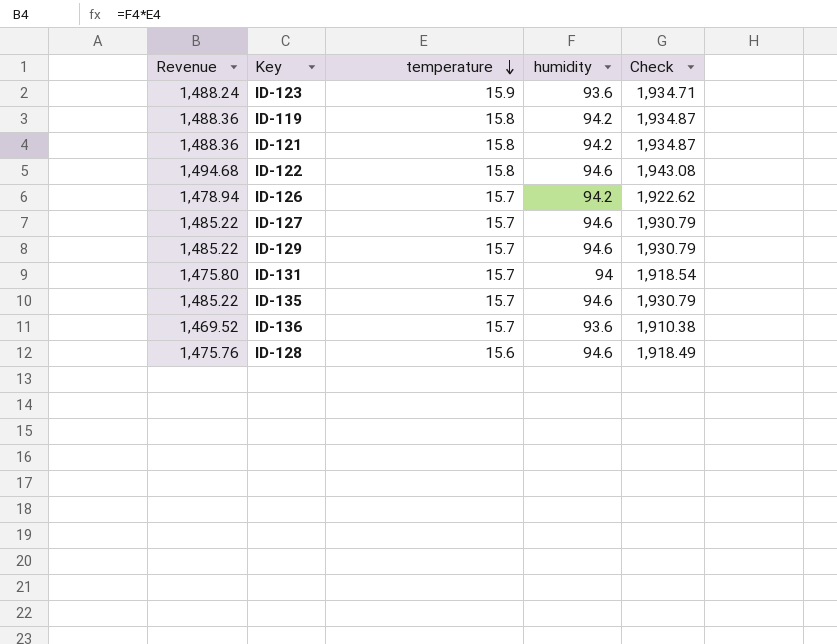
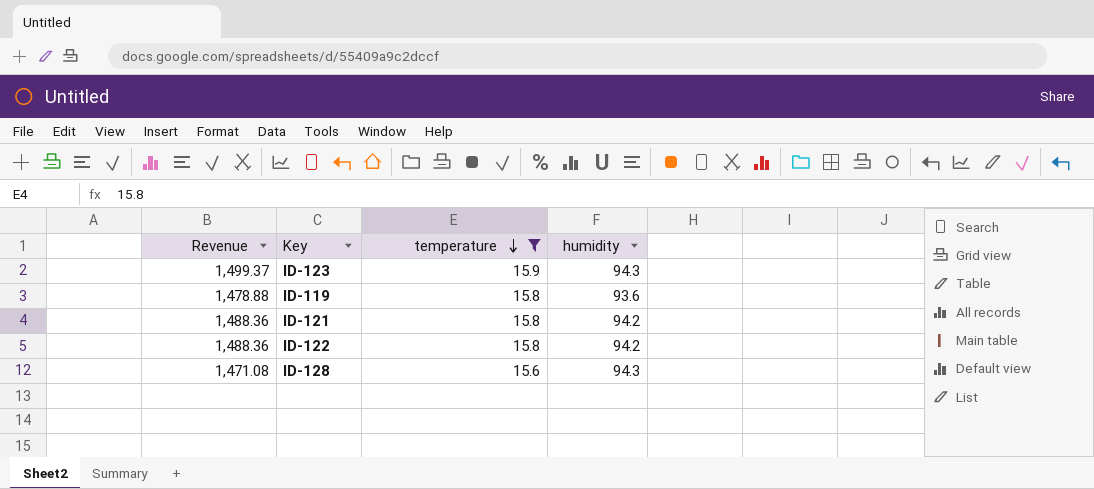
filter: none -> temperature != 15.7
column Check | formula: [Revenue] * 1.3 -> none
ID-123 | Revenue: 1,488.24 -> 1,499.37
ID-123 | humidity: 93.6 -> 94.3
ID-119 | Revenue: 1,488.36 -> 1,478.88
ID-119 | humidity: 94.2 -> 93.6
ID-122 | Revenue: 1,494.68 -> 1,488.36
ID-122 | humidity: 94.6 -> 94.2
ID-128 | Revenue: 1,475.76 -> 1,471.08
ID-128 | humidity: 94.6 -> 94.3

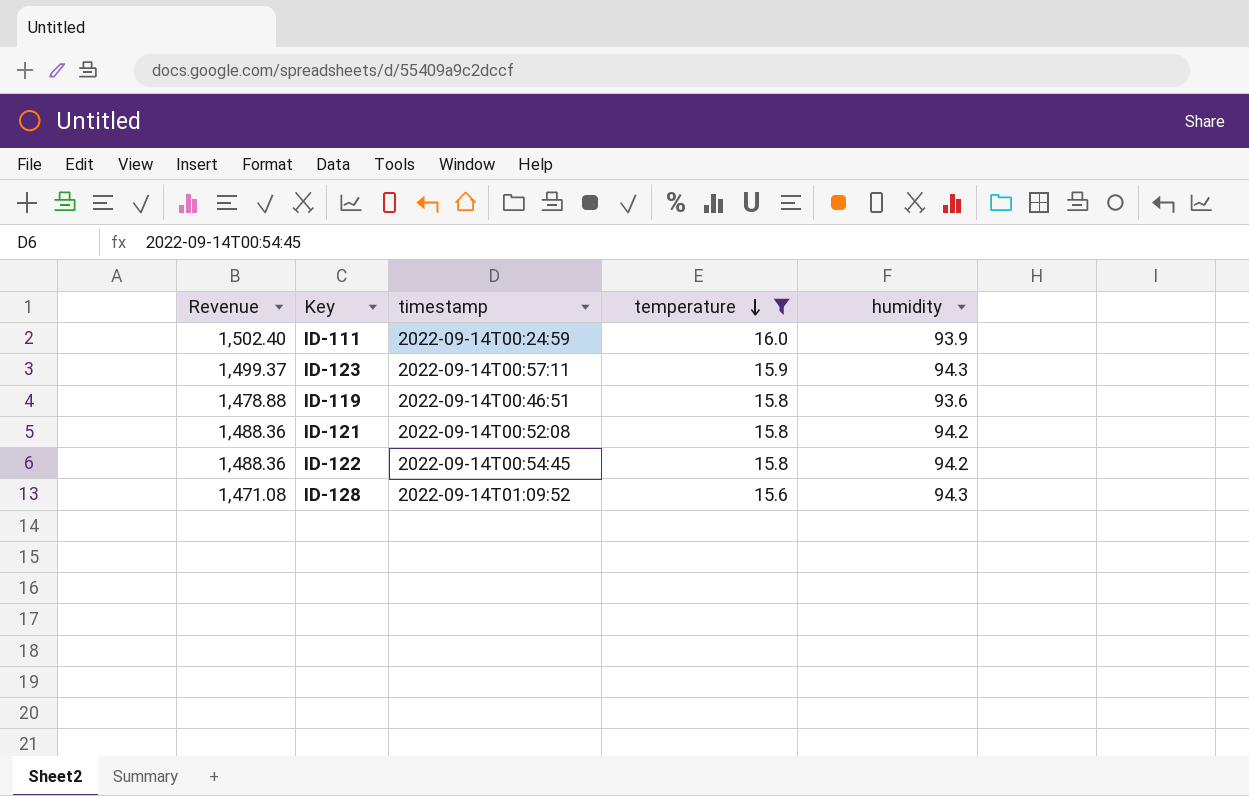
column timestamp | position: none -> 3
row ID-111: none -> 1,502.40 | 2022-09-14T00:24:59 | 16.0 | 93.9

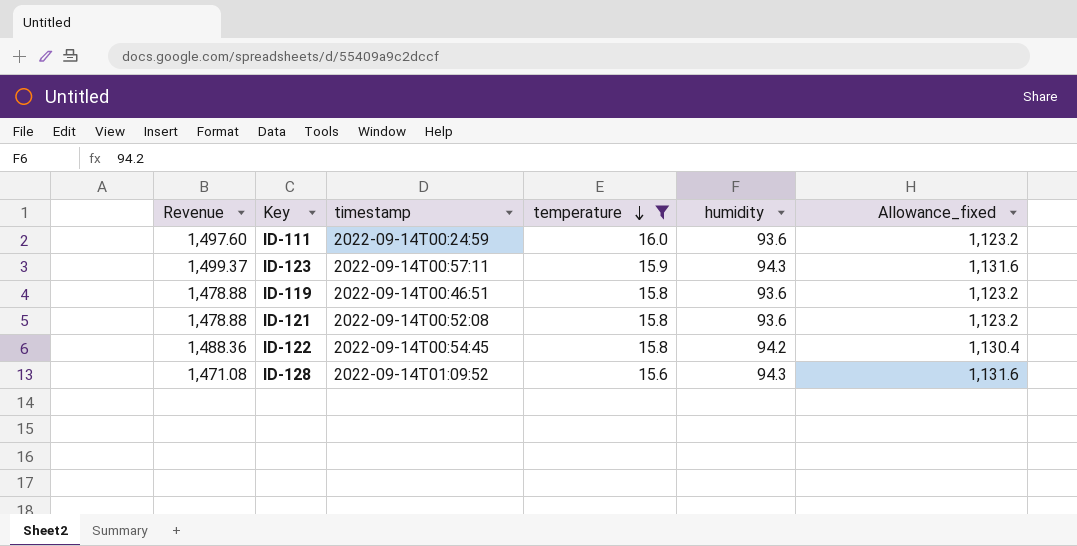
column Allowance_fixed | formula: none -> [humidity] * 12
ID-111 | Revenue: 1,502.40 -> 1,497.60
ID-111 | humidity: 93.9 -> 93.6
ID-121 | Revenue: 1,488.36 -> 1,478.88
ID-121 | humidity: 94.2 -> 93.6

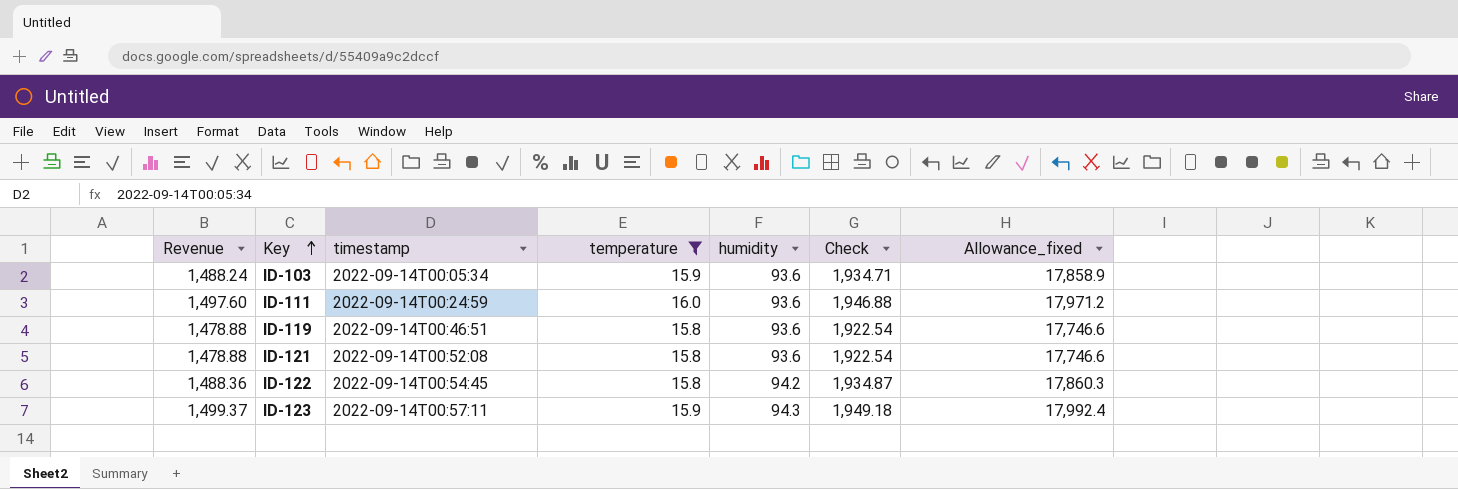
row order: temperature descending -> Key ascending
column Check | formula: none -> [Revenue] * 1.3
column Allowance_fixed | formula: [humidity] * 12 -> [Revenue] * 12
row ID-128: 1,471.08 | 2022-09-14T01:09:52 | 15.6 | 94.3 | 1,131.6 -> none
row ID-103: none -> 1,488.24 | 2022-09-14T00:05:34 | 15.9 | 93.6 | 1,934.71 | 17,858.9

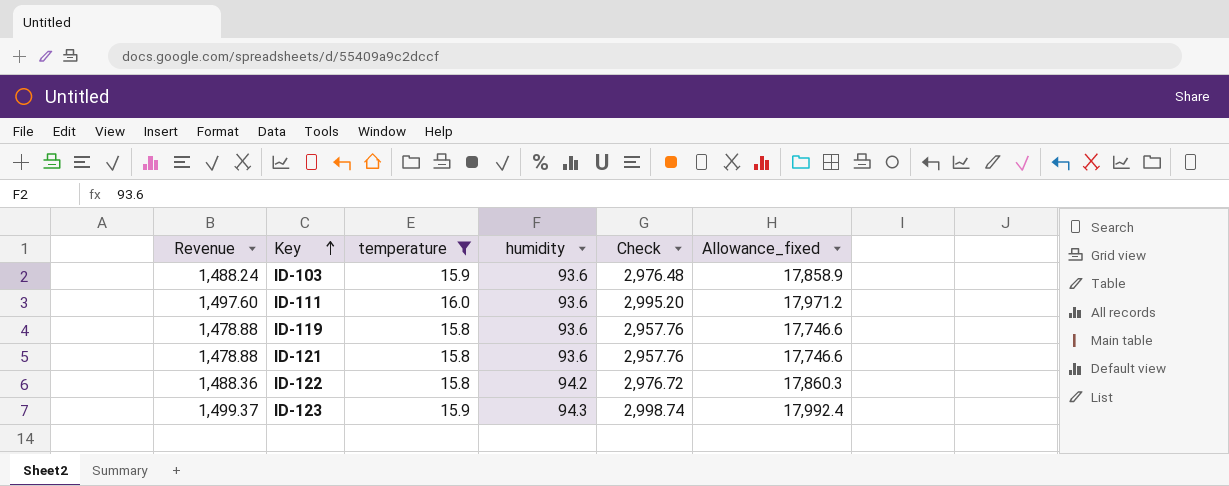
column timestamp | position: 3 -> none
column Check | formula: [Revenue] * 1.3 -> [Revenue] * 2

